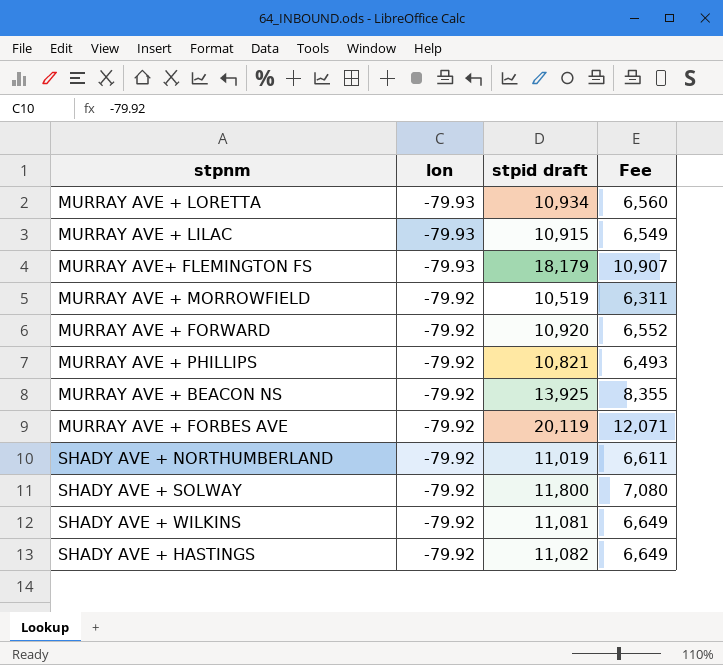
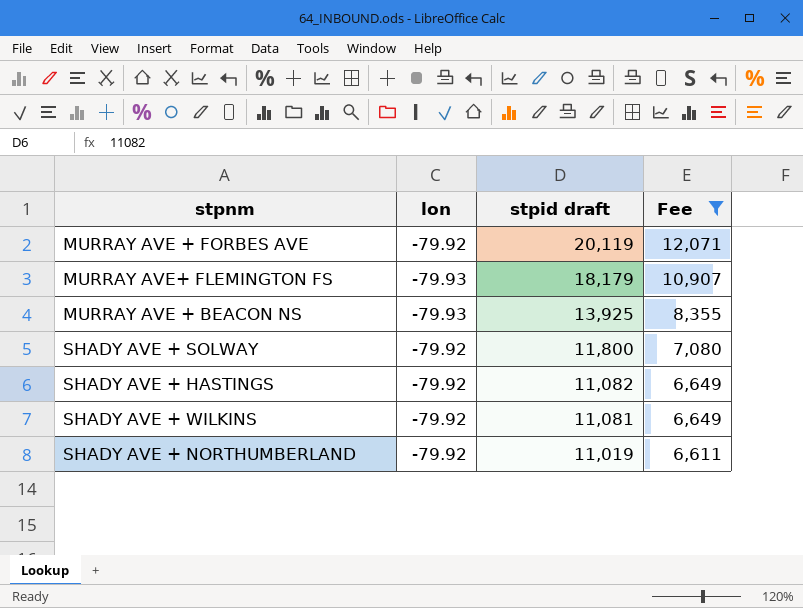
filter: none -> Fee >= 6,611
row order: lon ascending -> stpid draft descending
MURRAY AVE + BEACON NS | lon: -79.92 -> -79.93

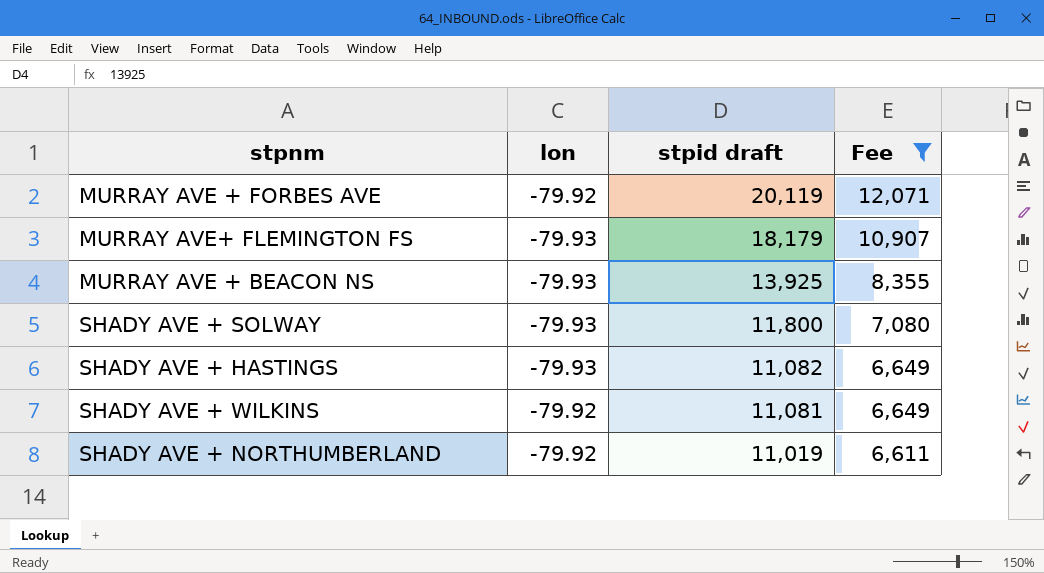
SHADY AVE + SOLWAY | lon: -79.92 -> -79.93
SHADY AVE + HASTINGS | lon: -79.92 -> -79.93

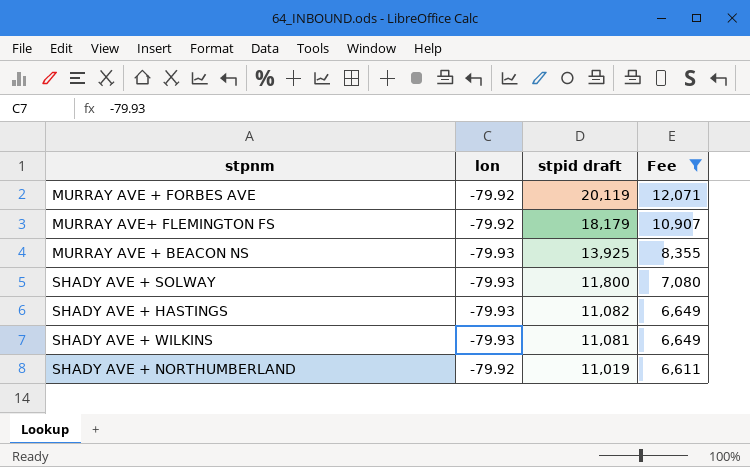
MURRAY AVE+ FLEMINGTON FS | lon: -79.93 -> -79.92
SHADY AVE + WILKINS | lon: -79.92 -> -79.93

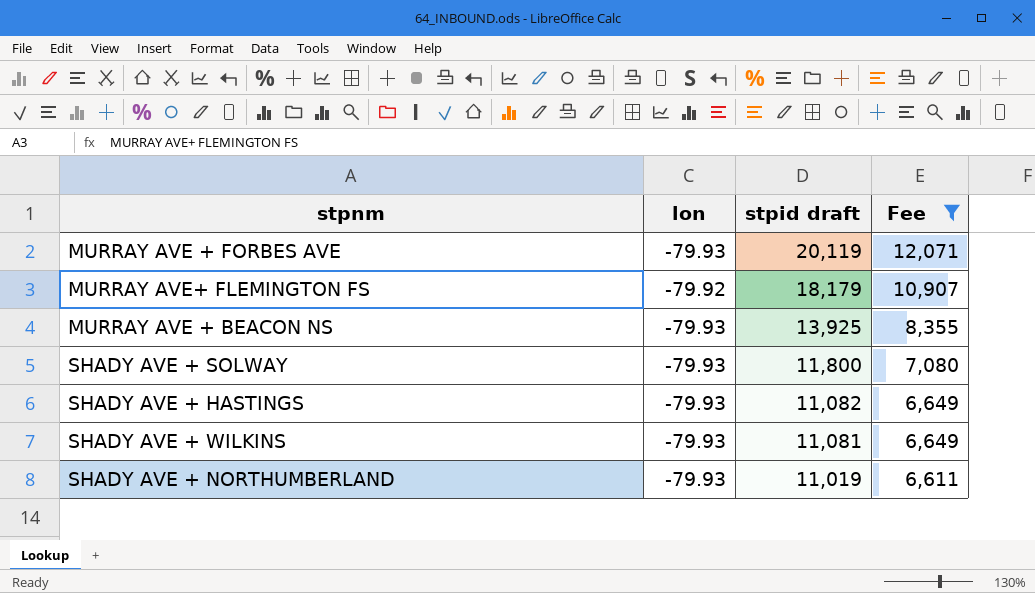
MURRAY AVE + FORBES AVE | lon: -79.92 -> -79.93
SHADY AVE + NORTHUMBERLAND | lon: -79.92 -> -79.93

